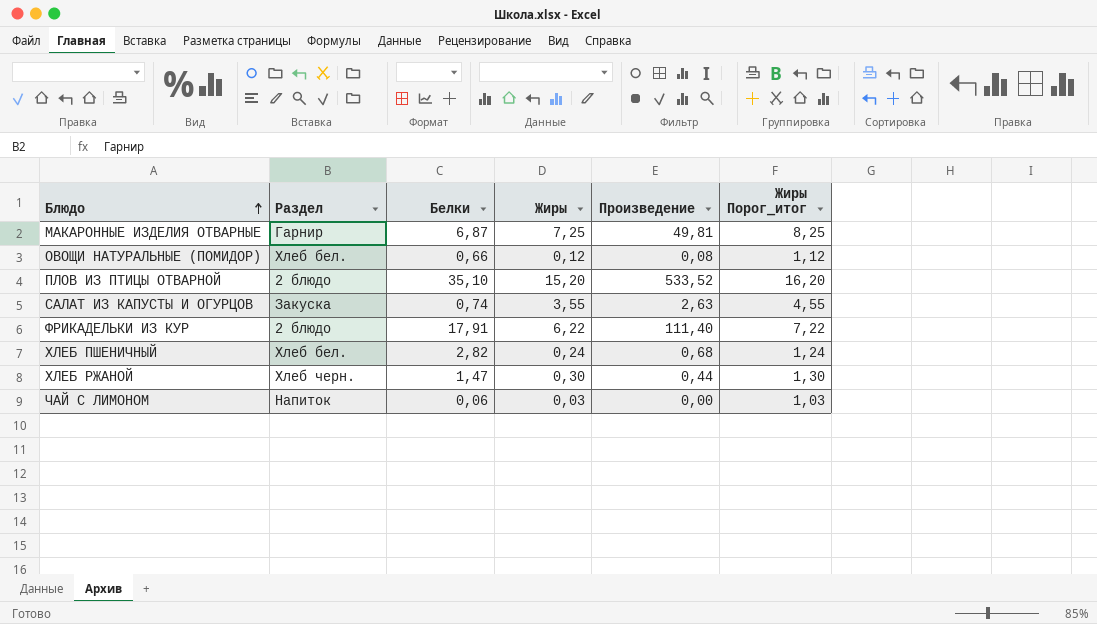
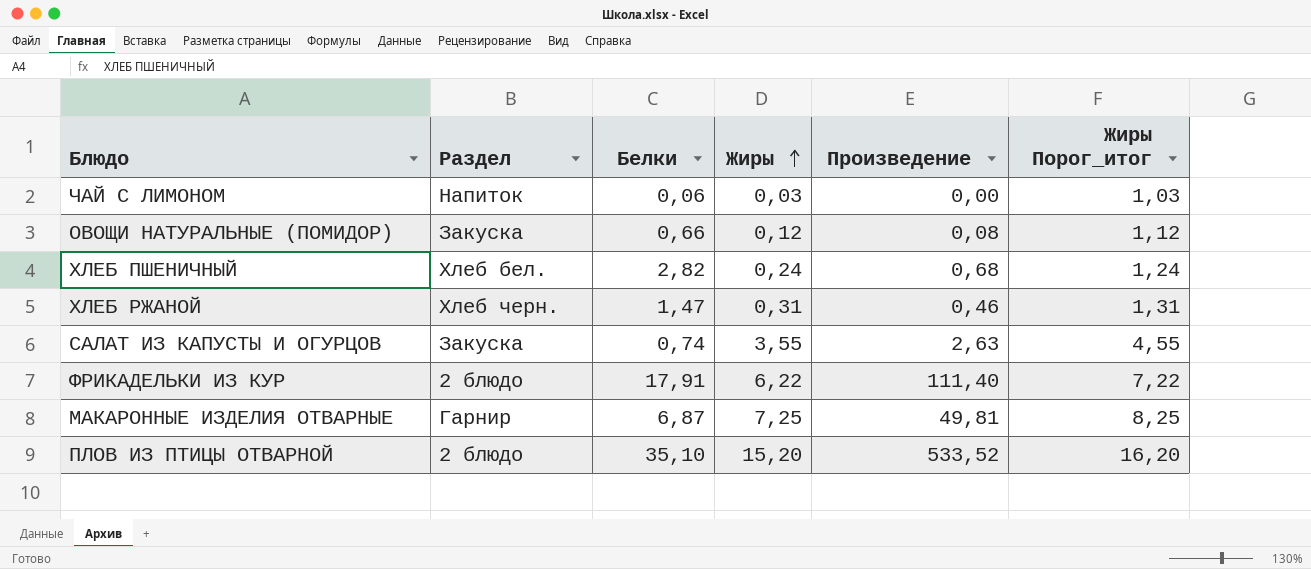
row order: Блюдо ascending -> Жиры ascending
ОВОЩИ НАТУРАЛЬНЫЕ (ПОМИДОР) | Раздел: Хлеб бел. -> Закуска
ХЛЕБ РЖАНОЙ | Жиры: 0,30 -> 0,31
ХЛЕБ РЖАНОЙ | Произведение: 0,44 -> 0,46
ХЛЕБ РЖАНОЙ | Жиры Порог_итог: 1,30 -> 1,31

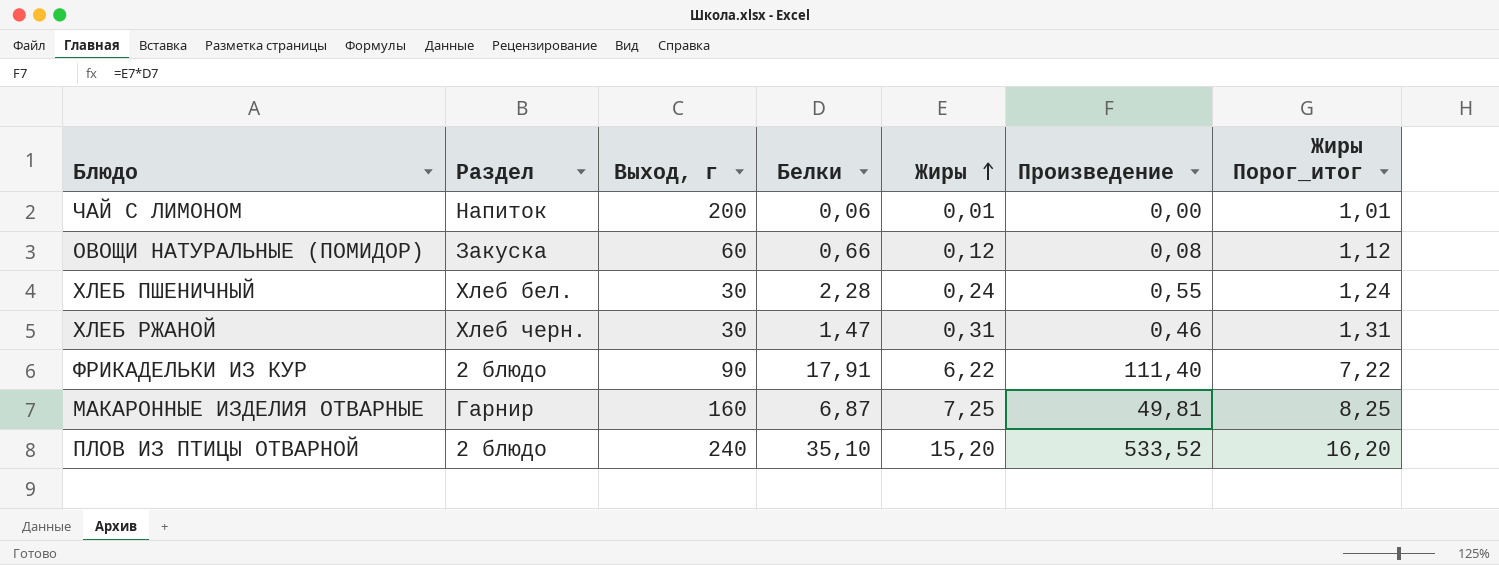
column Выход, г | position: none -> 3
row САЛАТ ИЗ КАПУСТЫ И ОГУРЦОВ: Закуска | 0,74 | 3,55 | 2,63 | 4,55 -> none
ЧАЙ С ЛИМОНОМ | Жиры: 0,03 -> 0,01
ЧАЙ С ЛИМОНОМ | Жиры Порог_итог: 1,03 -> 1,01
ХЛЕБ ПШЕНИЧНЫЙ | Белки: 2,82 -> 2,28
ХЛЕБ ПШЕНИЧНЫЙ | Произведение: 0,68 -> 0,55

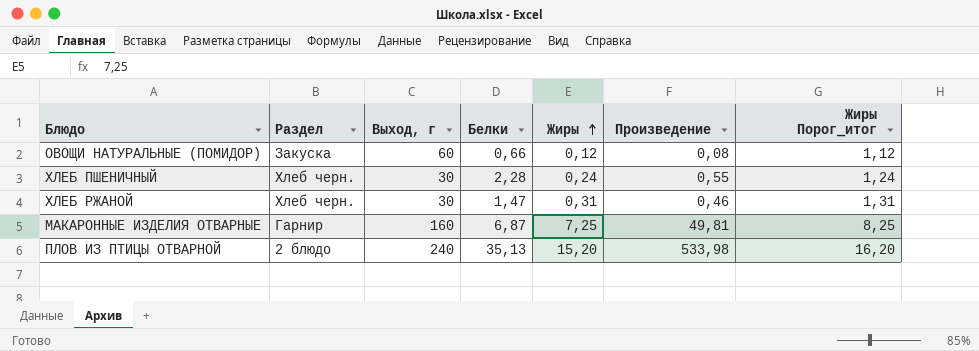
row ЧАЙ С ЛИМОНОМ: Напиток | 200 | 0,06 | 0,01 | 0,00 | 1,01 -> none
row ФРИКАДЕЛЬКИ ИЗ КУР: 2 блюдо | 90 | 17,91 | 6,22 | 111,40 | 7,22 -> none
ХЛЕБ ПШЕНИЧНЫЙ | Раздел: Хлеб бел. -> Хлеб черн.
ПЛОВ ИЗ ПТИЦЫ ОТВАРНОЙ | Белки: 35,10 -> 35,13
ПЛОВ ИЗ ПТИЦЫ ОТВАРНОЙ | Произведение: 533,52 -> 533,98

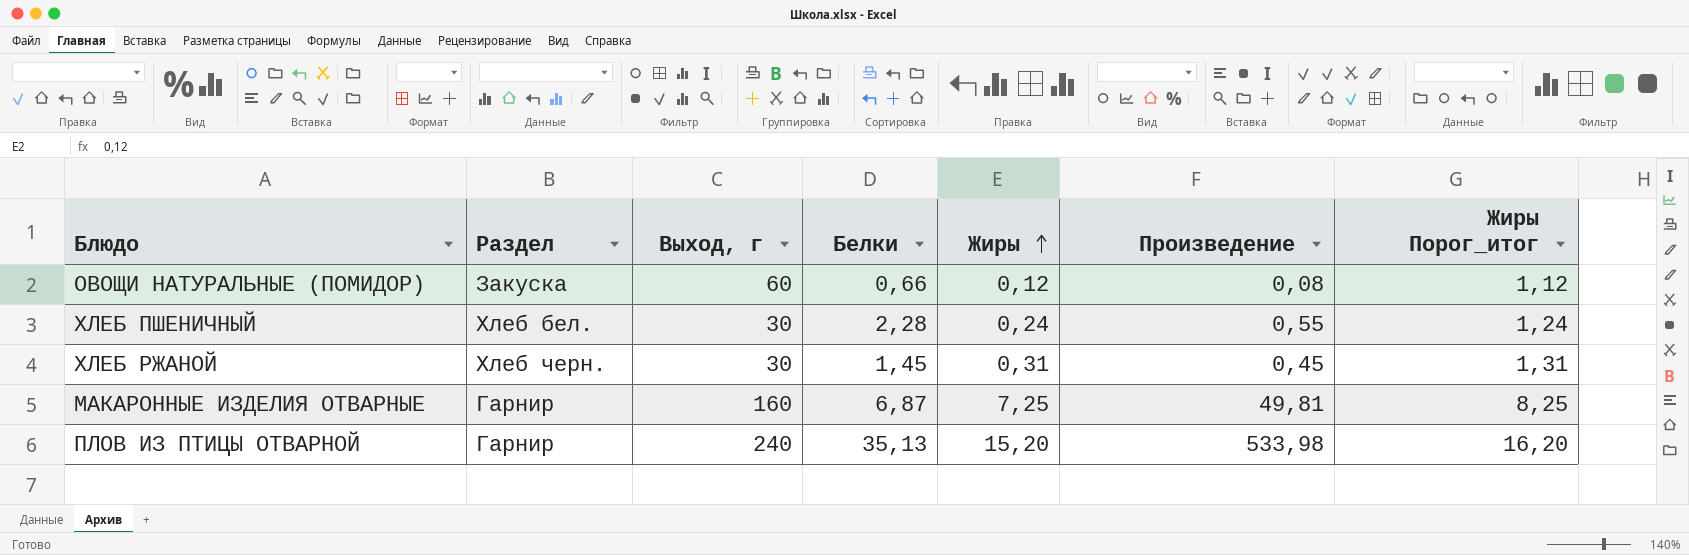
ХЛЕБ ПШЕНИЧНЫЙ | Раздел: Хлеб черн. -> Хлеб бел.
ХЛЕБ РЖАНОЙ | Белки: 1,47 -> 1,45
ХЛЕБ РЖАНОЙ | Произведение: 0,46 -> 0,45
ПЛОВ ИЗ ПТИЦЫ ОТВАРНОЙ | Раздел: 2 блюдо -> Гарнир

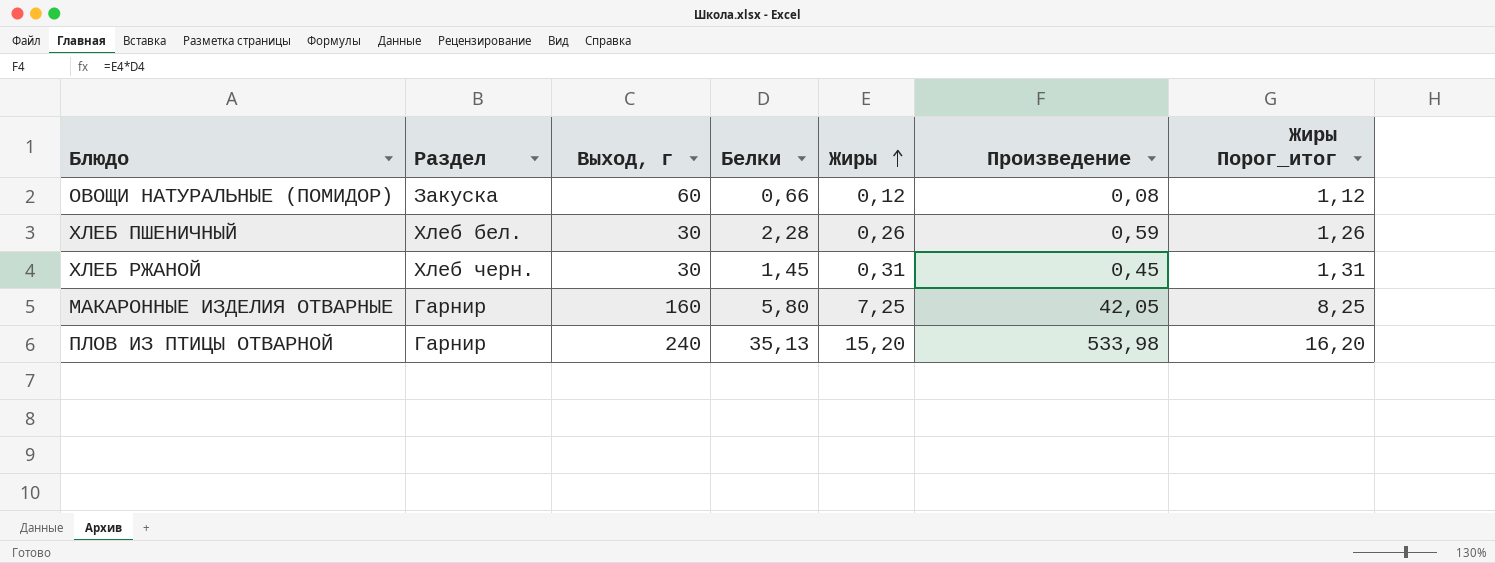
ХЛЕБ ПШЕНИЧНЫЙ | Жиры: 0,24 -> 0,26
ХЛЕБ ПШЕНИЧНЫЙ | Произведение: 0,55 -> 0,59
ХЛЕБ ПШЕНИЧНЫЙ | Жиры Порог_итог: 1,24 -> 1,26
МАКАРОННЫЕ ИЗДЕЛИЯ ОТВАРНЫЕ | Белки: 6,87 -> 5,80
МАКАРОННЫЕ ИЗДЕЛИЯ ОТВАРНЫЕ | Произведение: 49,81 -> 42,05

